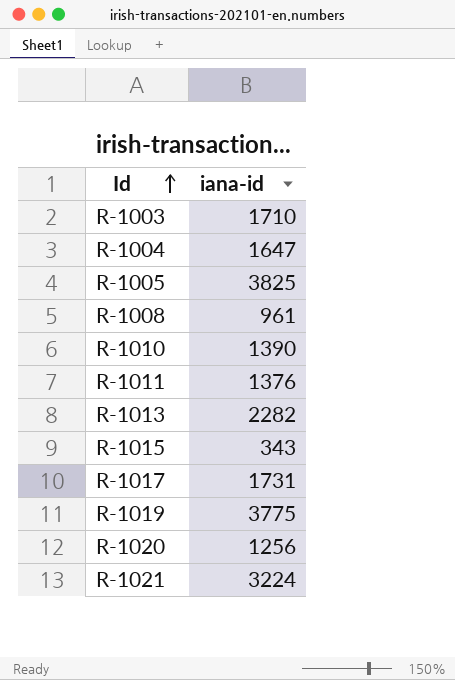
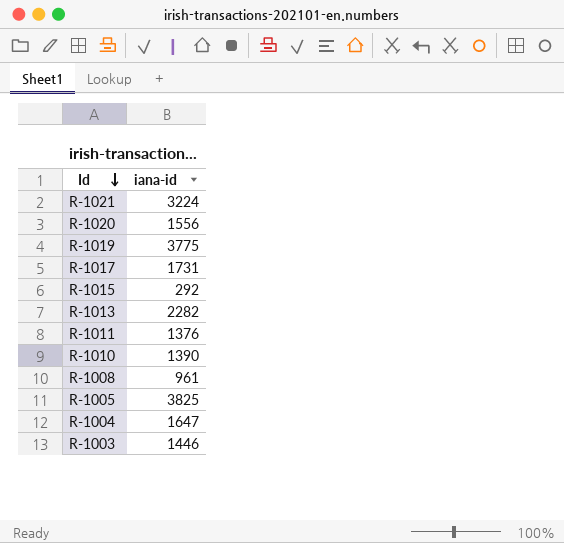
row order: Id ascending -> Id descending
R-1020 | iana-id: 1256 -> 1556
R-1015 | iana-id: 343 -> 292
R-1003 | iana-id: 1710 -> 1446

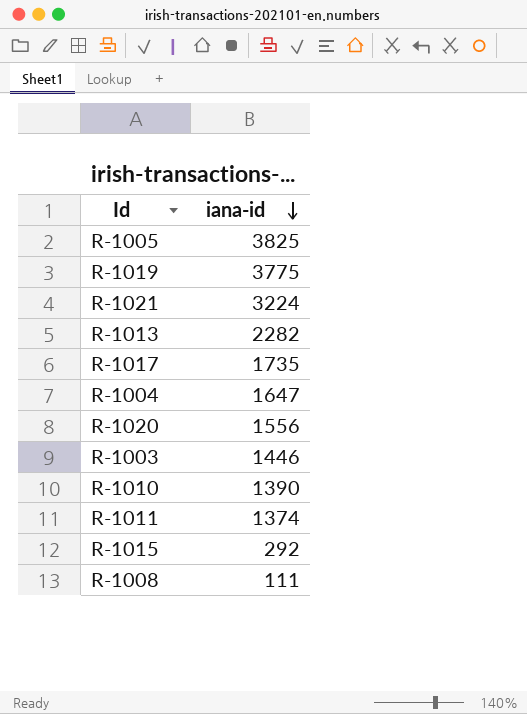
row order: Id descending -> iana-id descending
R-1017 | iana-id: 1731 -> 1735
R-1011 | iana-id: 1376 -> 1374
R-1008 | iana-id: 961 -> 111

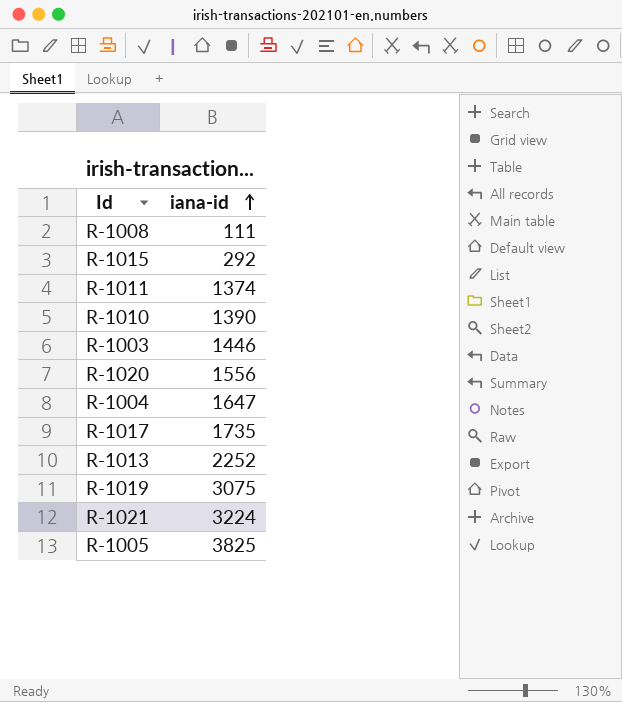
row order: iana-id descending -> iana-id ascending
R-1013 | iana-id: 2282 -> 2252
R-1019 | iana-id: 3775 -> 3075

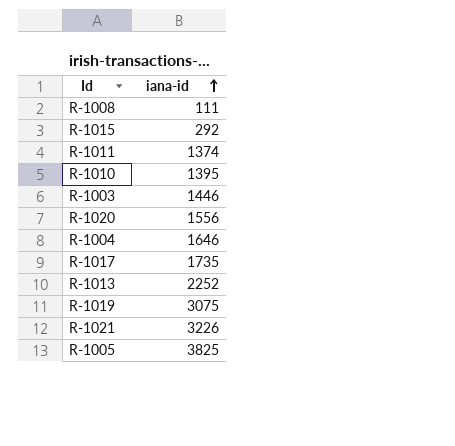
R-1010 | iana-id: 1390 -> 1395
R-1004 | iana-id: 1647 -> 1646
R-1021 | iana-id: 3224 -> 3226

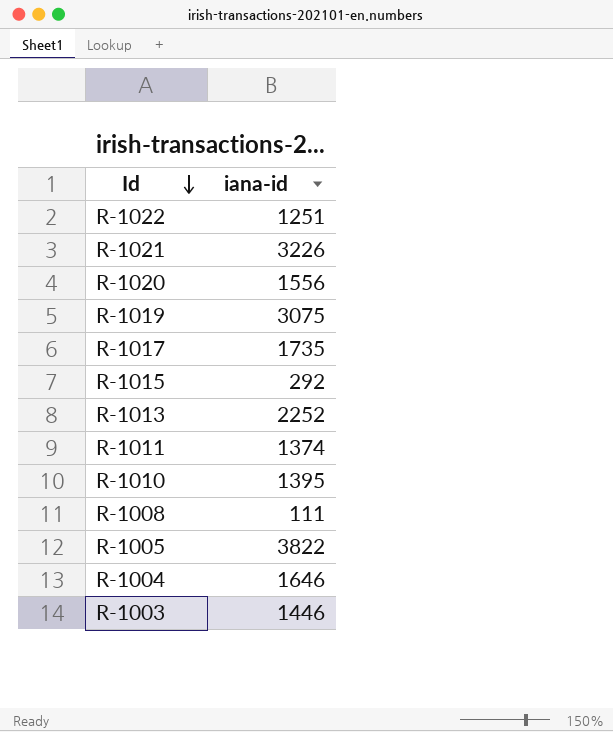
row order: iana-id ascending -> Id descending
row R-1022: none -> 1251
R-1005 | iana-id: 3825 -> 3822

